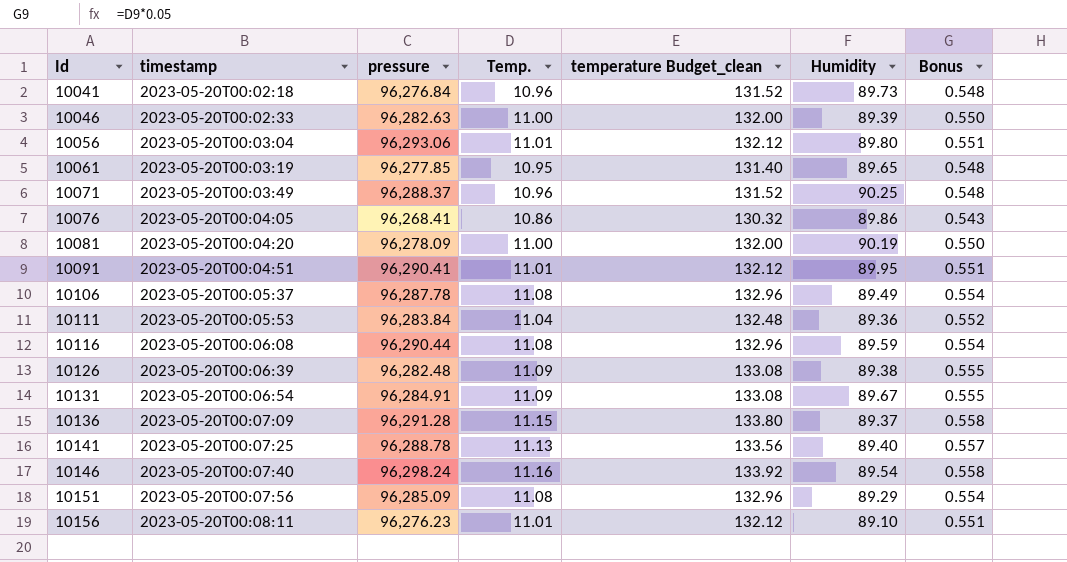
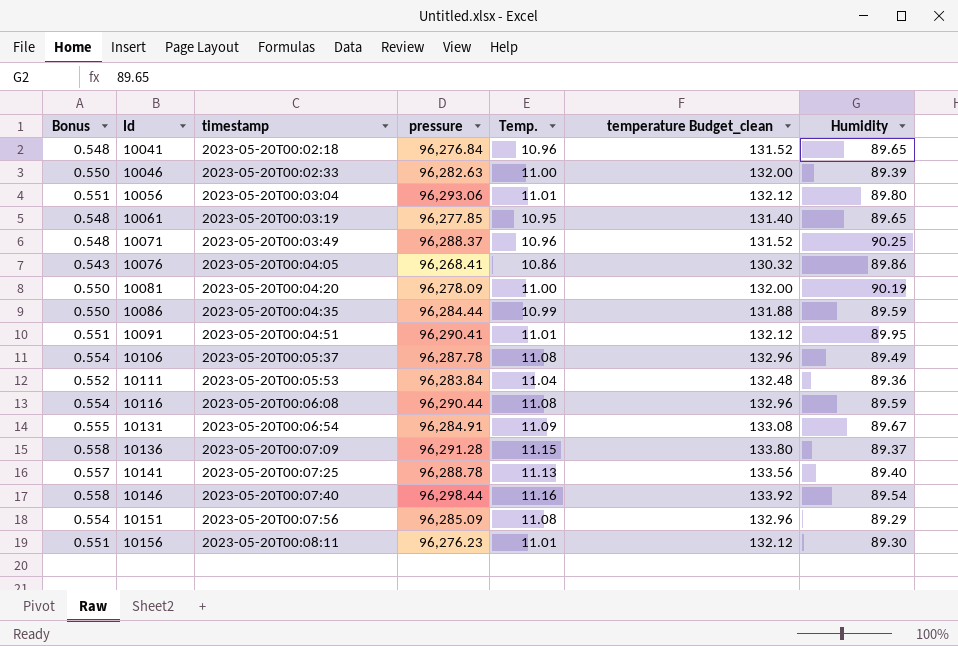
column Bonus | position: 7 -> 1
row 10126: 2023-05-20T00:06:39 | 96,282.48 | 11.09 | 133.08 | 89.38 | 0.555 -> none
10041 | Humidity: 89.73 -> 89.65
row 10086: none -> 0.550 | 2023-05-20T00:04:35 | 96,284.44 | 10.99 | 131.88 | 89.59
10146 | pressure: 96,298.24 -> 96,298.44
10156 | Humidity: 89.10 -> 89.30

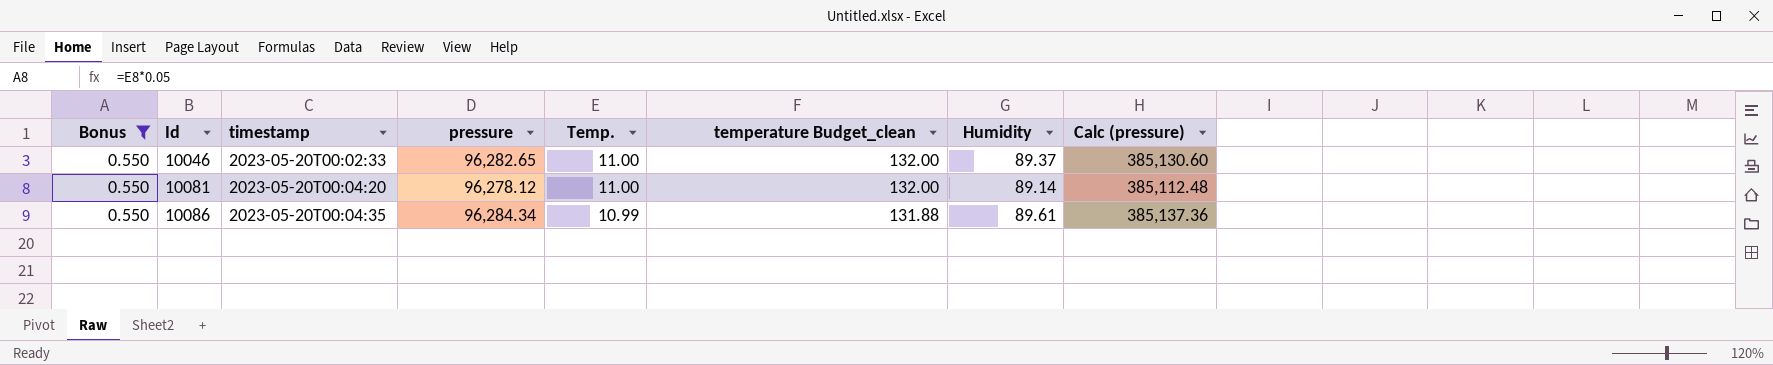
filter: none -> Bonus = 0.550
column Calc (pressure) | formula: none -> [pressure] * 4
10046 | pressure: 96,282.63 -> 96,282.65
10046 | Humidity: 89.39 -> 89.37
10081 | pressure: 96,278.09 -> 96,278.12
10081 | Humidity: 90.19 -> 89.14
10086 | pressure: 96,284.44 -> 96,284.34
10086 | Humidity: 89.59 -> 89.61

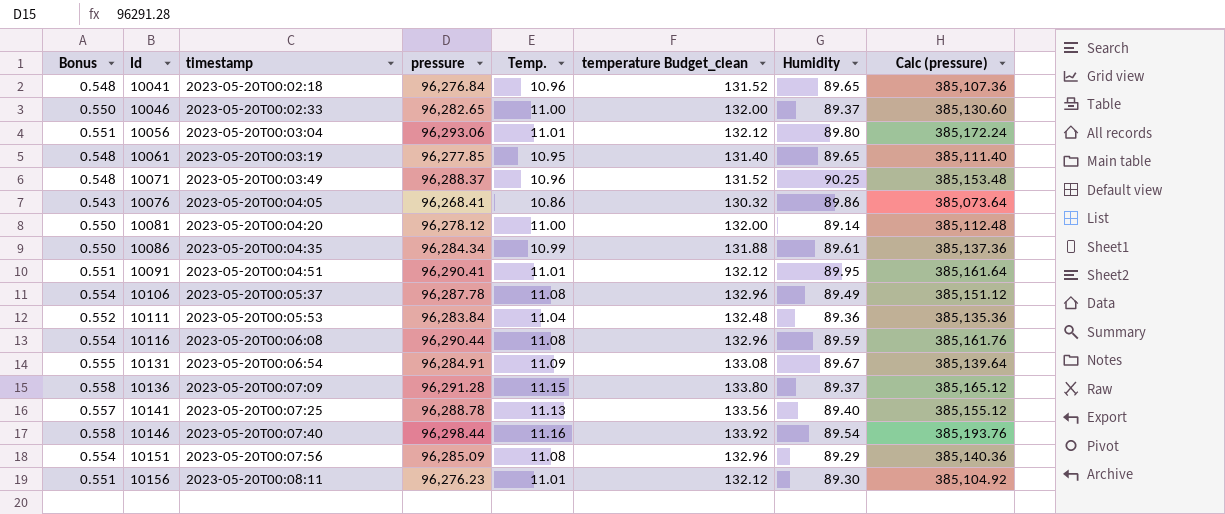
filter: Bonus = 0.550 -> none

